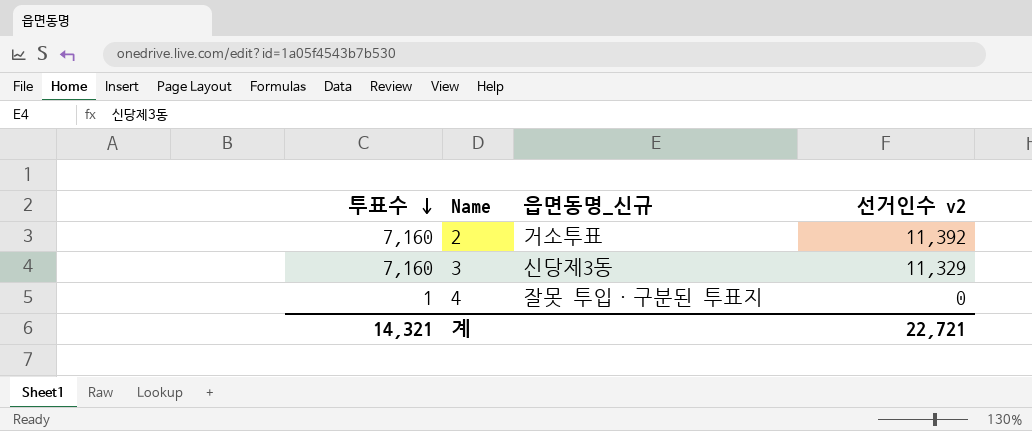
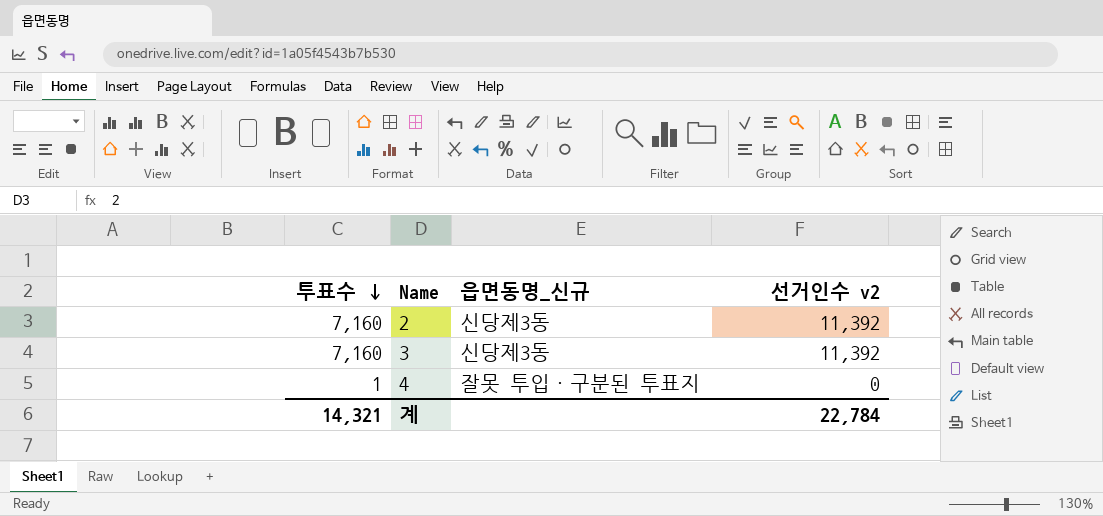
2 | 읍면동명_신규: 거소투표 -> 신당제3동
3 | 선거인수 v2: 11,329 -> 11,392
계 | 선거인수 v2: 22,721 -> 22,784

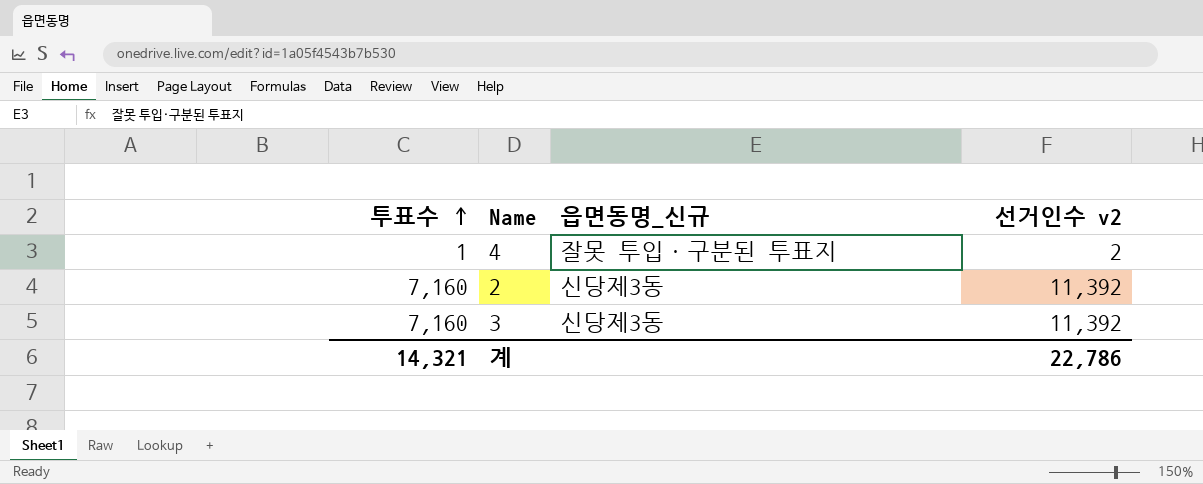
row order: 투표수 descending -> 투표수 ascending
4 | 선거인수 v2: 0 -> 2
계 | 선거인수 v2: 22,784 -> 22,786

